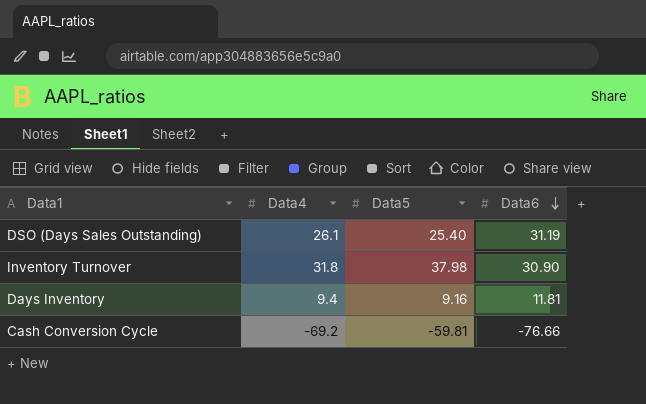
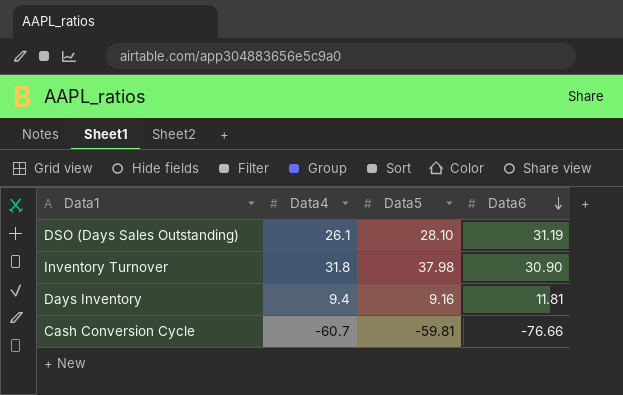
DSO (Days Sales Outstanding) | Data5: 25.40 -> 28.10
Cash Conversion Cycle | Data4: -69.2 -> -60.7

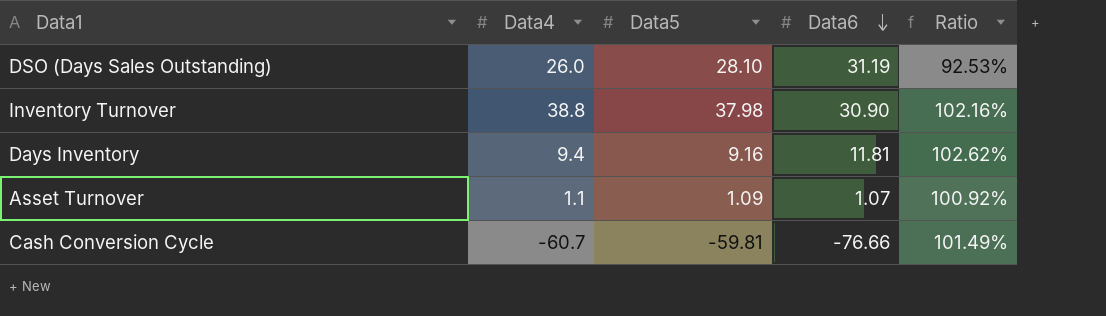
column Ratio | formula: none -> [Data4] / [Data5]
DSO (Days Sales Outstanding) | Data4: 26.1 -> 26.0
Inventory Turnover | Data4: 31.8 -> 38.8
row Asset Turnover: none -> 1.1 | 1.09 | 1.07 | 100.92%

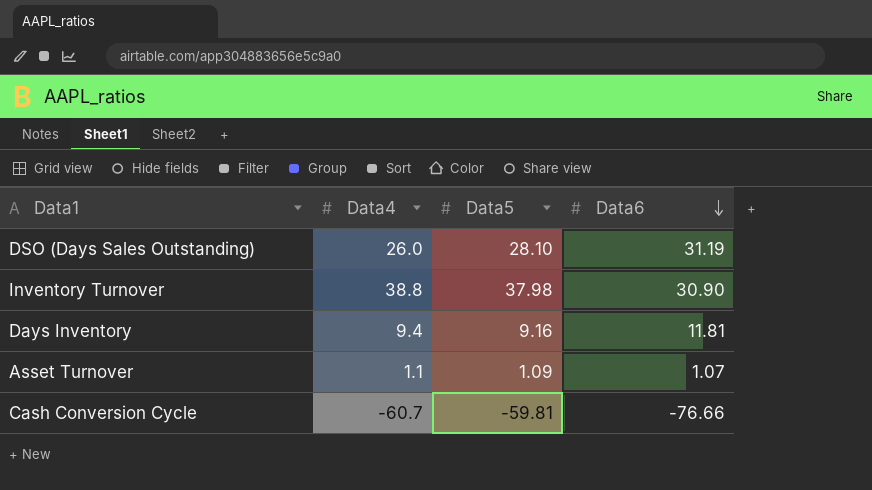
column Ratio | formula: [Data4] / [Data5] -> none

